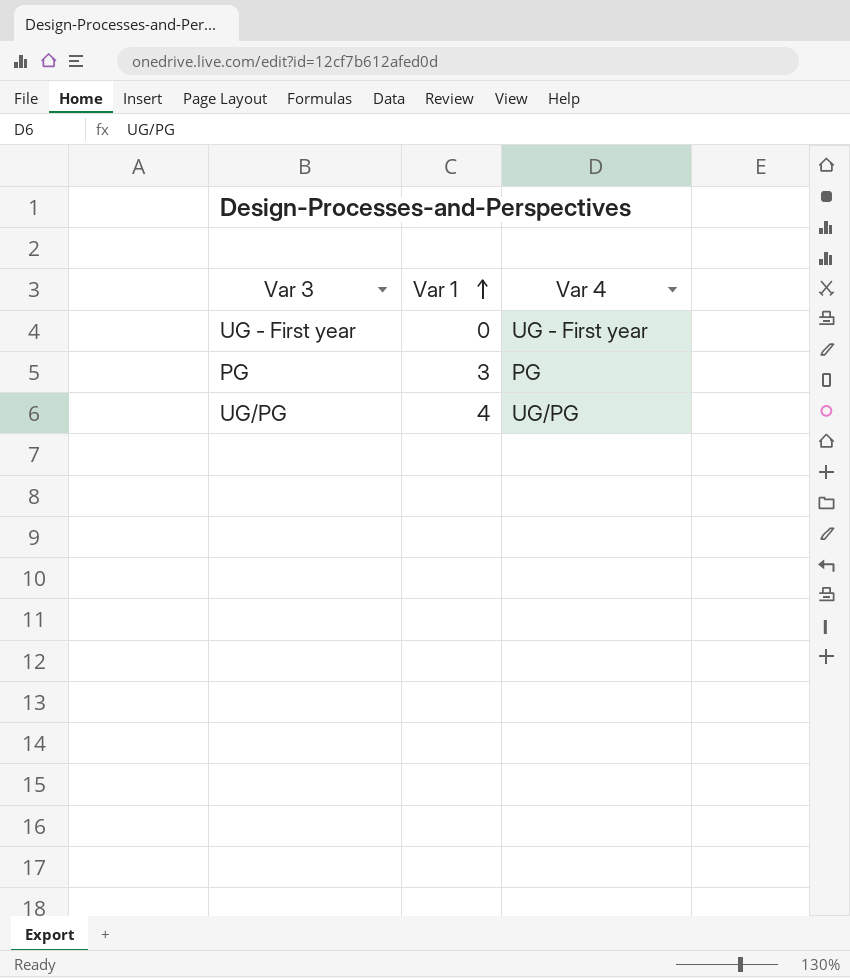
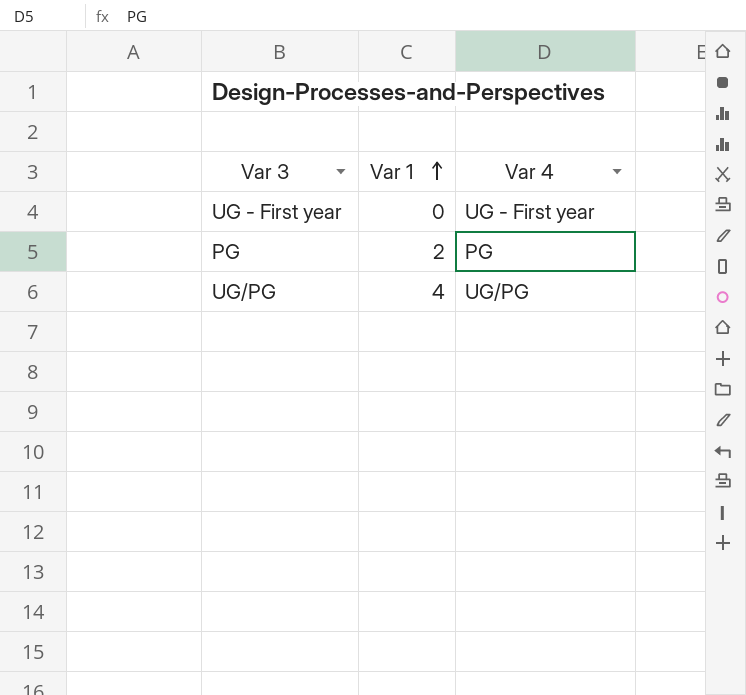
PG | Var 1: 3 -> 2

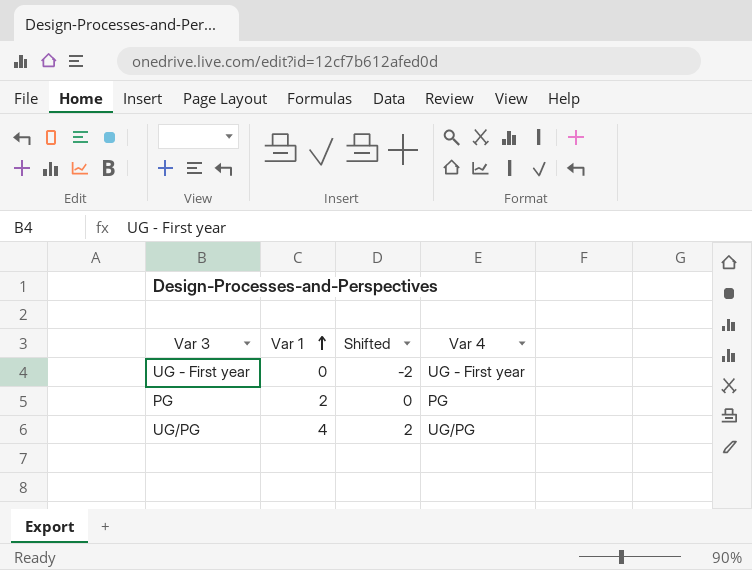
column Shifted | formula: none -> [Var 1] - 2

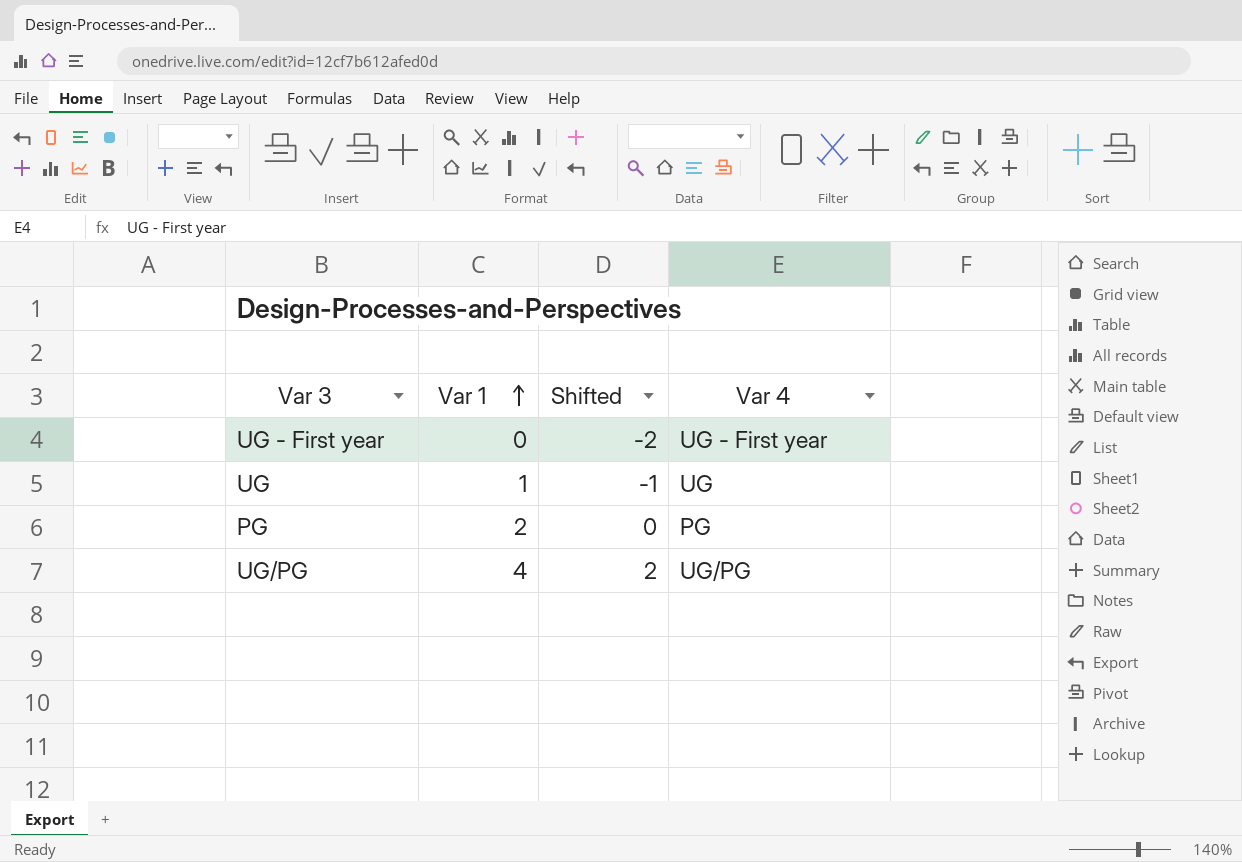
row UG: none -> 1 | -1 | UG

